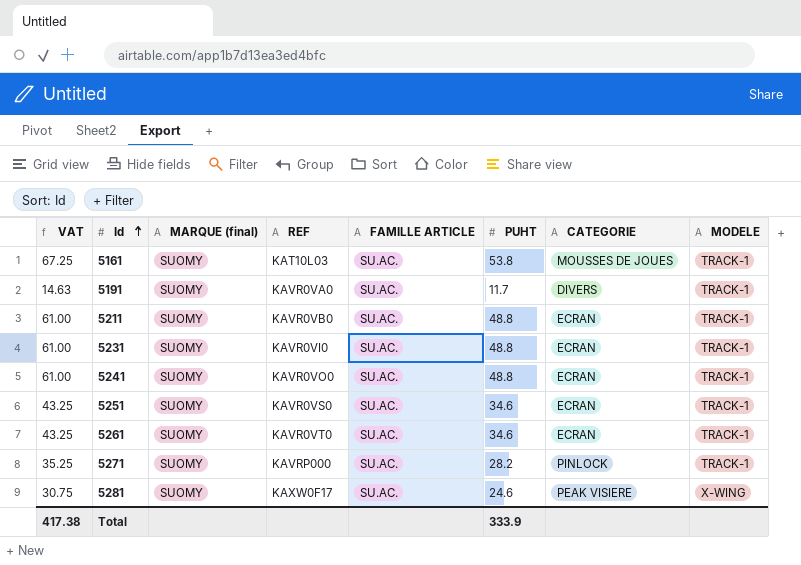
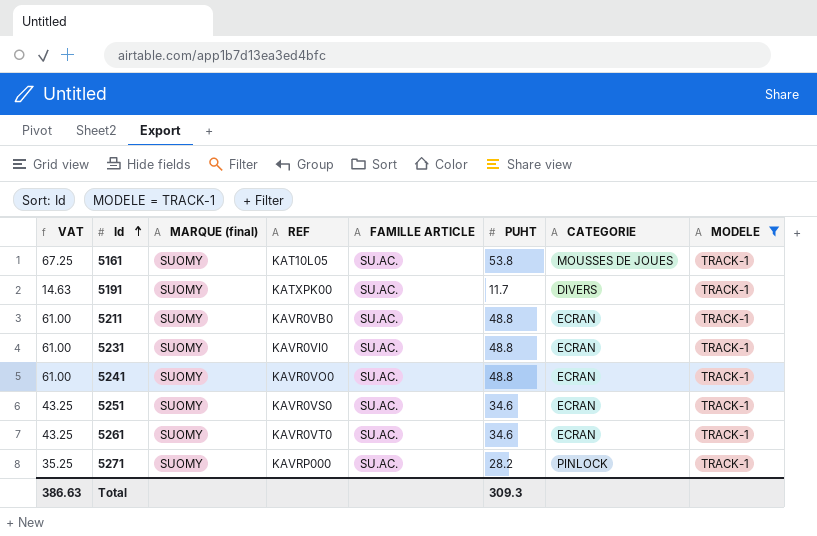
filter: none -> MODELE = TRACK-1
5161 | REF: KAT10L03 -> KAT10L05
5191 | REF: KAVR0VA0 -> KATXPK00
Total | VAT: 417.38 -> 386.63
Total | PUHT: 333.9 -> 309.3

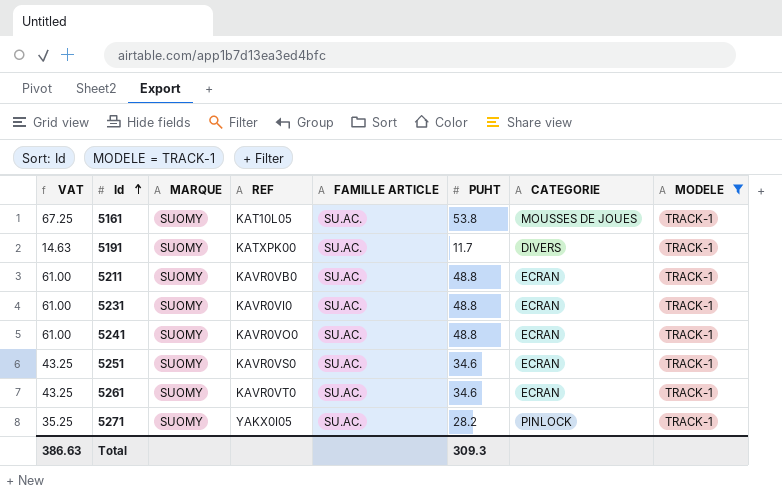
column name: MARQUE (final) -> MARQUE
5271 | REF: KAVRP000 -> YAKX0I05

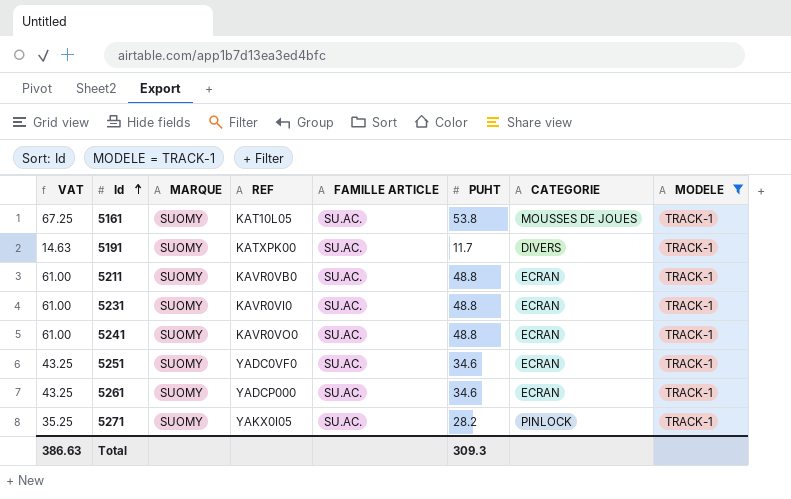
5251 | REF: KAVR0VS0 -> YADC0VF0
5261 | REF: KAVR0VT0 -> YADCP000

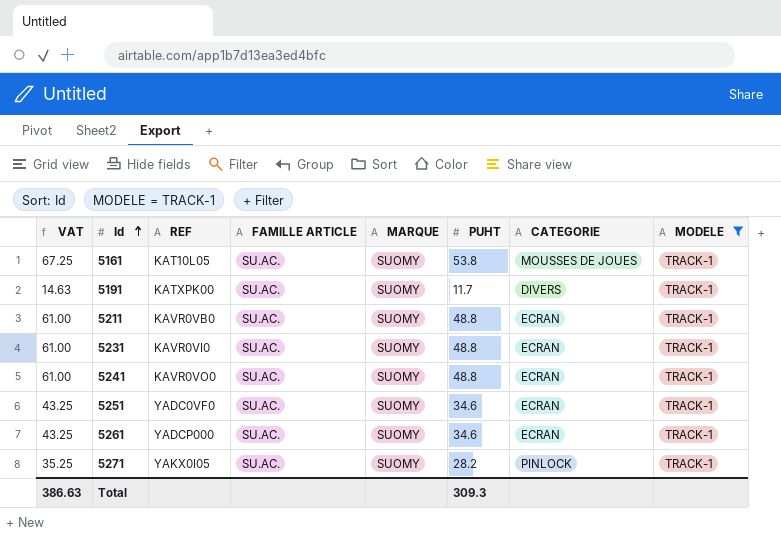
column MARQUE | position: 3 -> 5

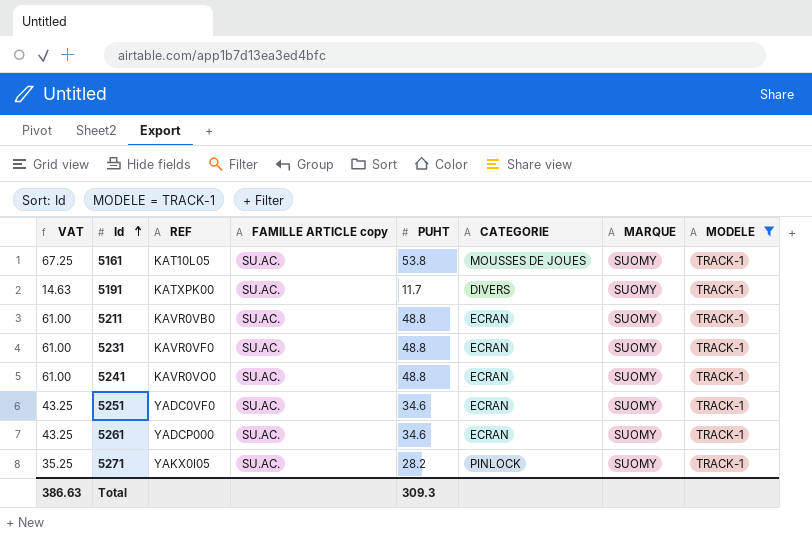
column name: FAMILLE ARTICLE -> FAMILLE ARTICLE copy
column MARQUE | position: 5 -> 7
5231 | REF: KAVR0VI0 -> KAVR0VF0

